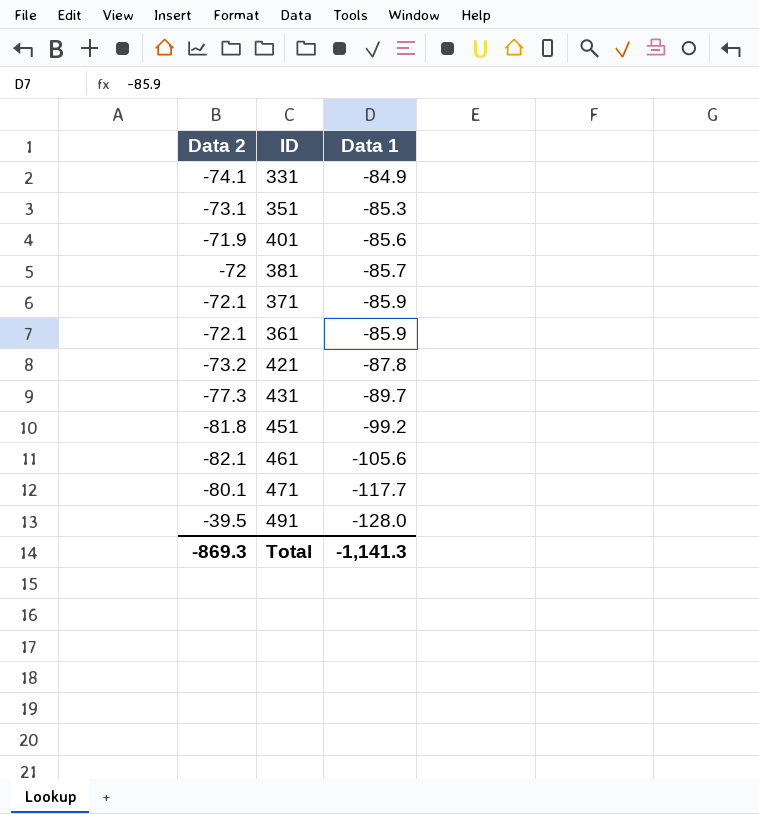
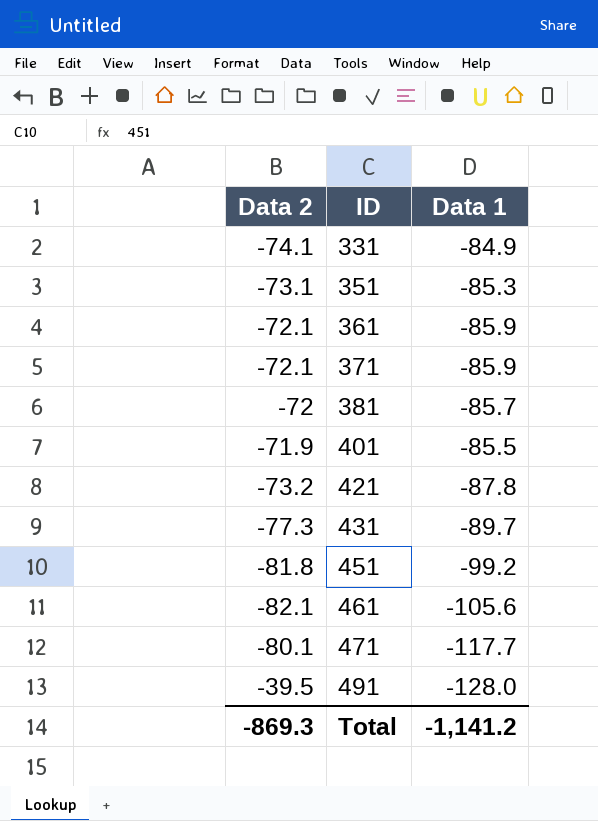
row order: Data 1 descending -> ID ascending
401 | Data 1: -85.6 -> -85.5
Total | Data 1: -1,141.3 -> -1,141.2

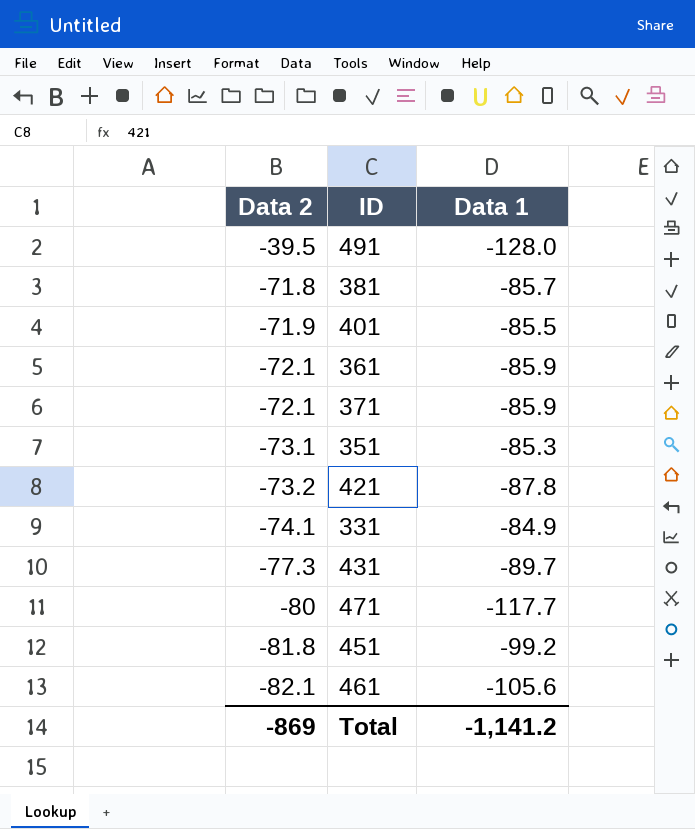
row order: ID ascending -> Data 2 descending
381 | Data 2: -72 -> -71.8
471 | Data 2: -80.1 -> -80
Total | Data 2: -869.3 -> -869

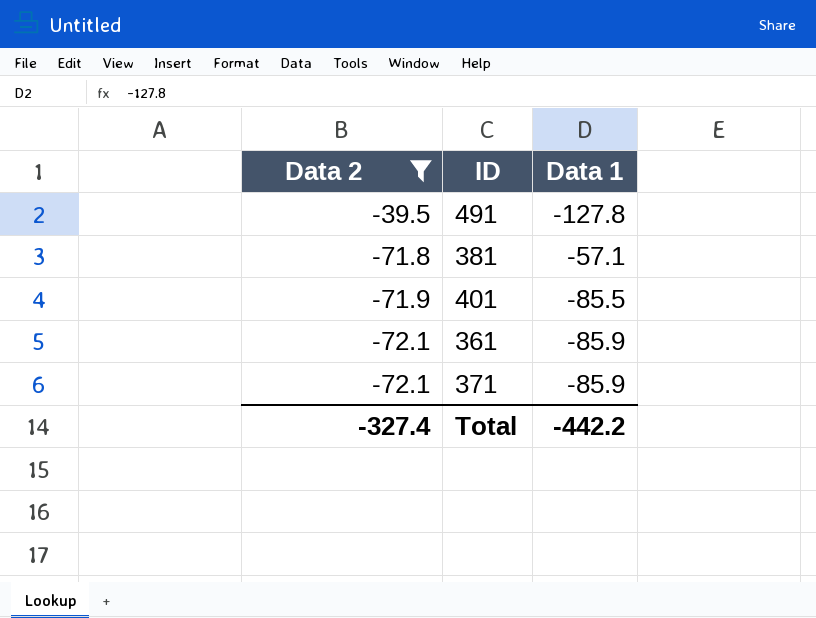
filter: none -> Data 2 >= -72.1
491 | Data 1: -128.0 -> -127.8
381 | Data 1: -85.7 -> -57.1
Total | Data 2: -869 -> -327.4
Total | Data 1: -1,141.2 -> -442.2

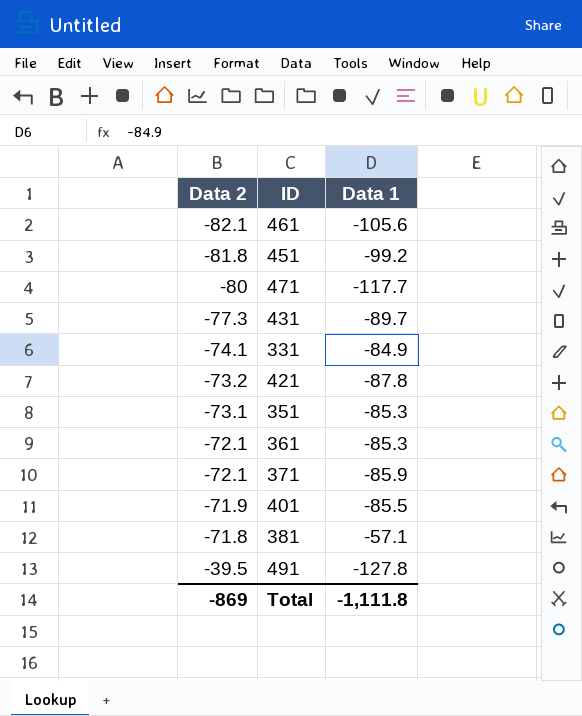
filter: Data 2 >= -72.1 -> none
row order: Data 2 descending -> Data 2 ascending
361 | Data 1: -85.9 -> -85.3
Total | Data 2: -327.4 -> -869
Total | Data 1: -442.2 -> -1,111.8

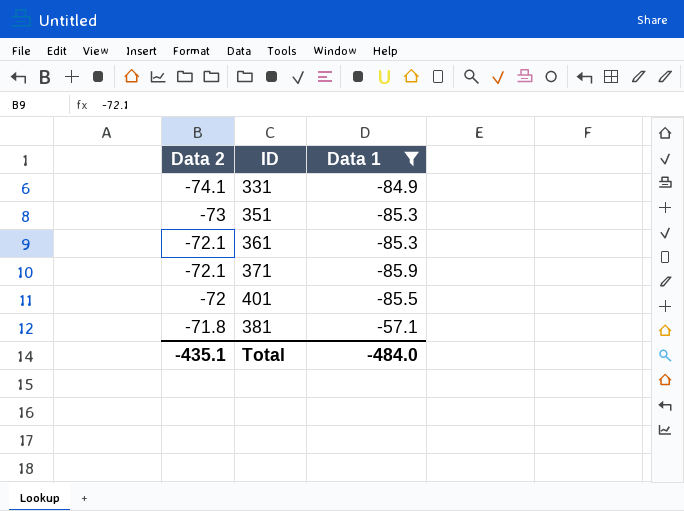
filter: none -> Data 1 >= -85.9
351 | Data 2: -73.1 -> -73
401 | Data 2: -71.9 -> -72
Total | Data 2: -869 -> -435.1
Total | Data 1: -1,111.8 -> -484.0

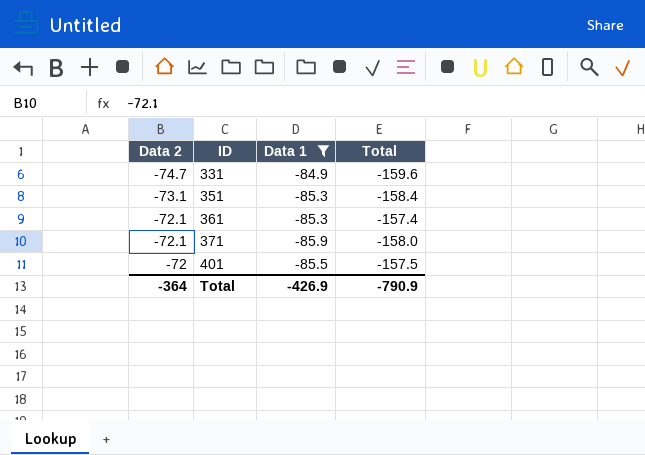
column Total | formula: none -> [Data 2] + [Data 1]
row 381: -71.8 | -57.1 -> none
331 | Data 2: -74.1 -> -74.7
351 | Data 2: -73 -> -73.1
Total | Data 2: -435.1 -> -364
Total | Data 1: -484.0 -> -426.9

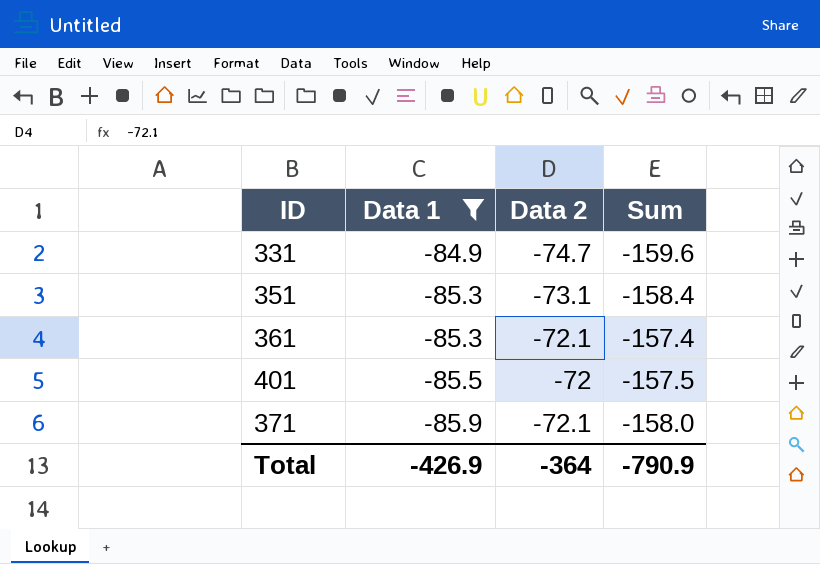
row order: Data 2 ascending -> Data 1 descending
column Data 2 | position: 1 -> 3
column name: Total -> Sum

